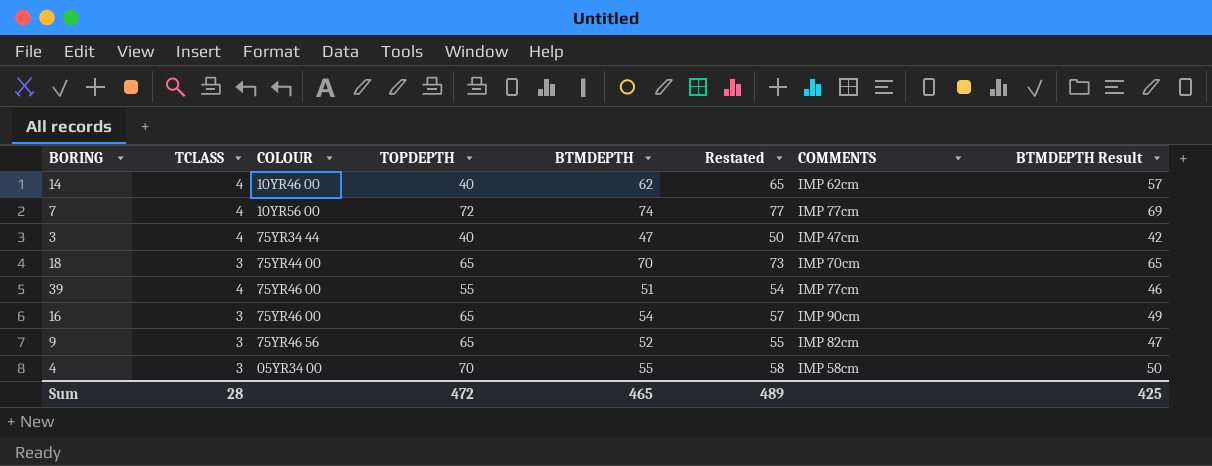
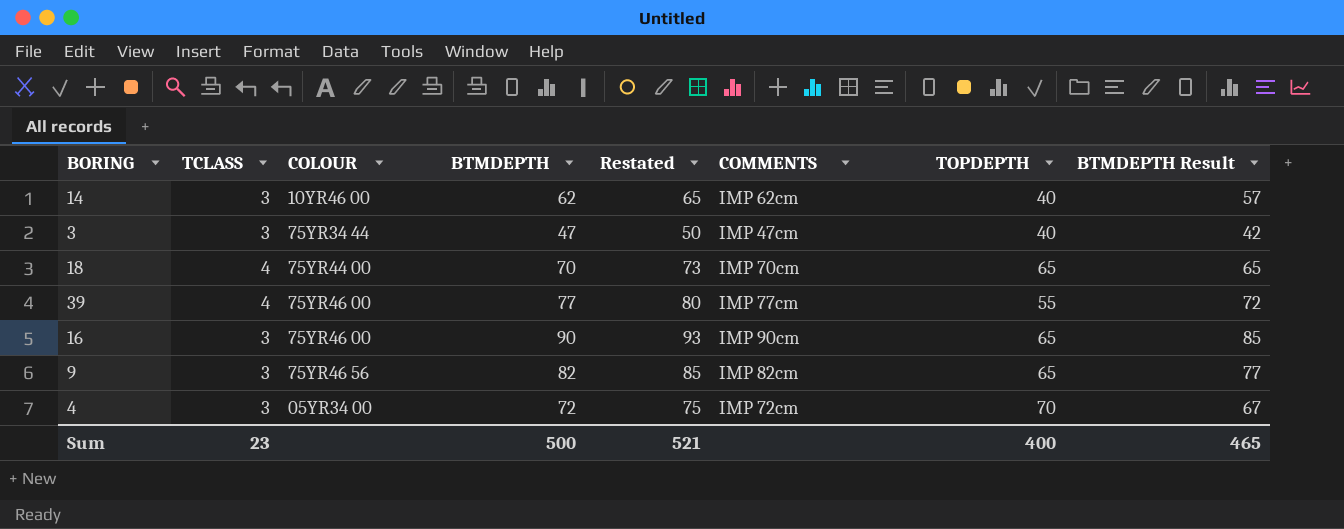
column TOPDEPTH | position: 4 -> 7
row 7: 4 | 10YR56 00 | 72 | 74 | 77 | IMP 77cm | 69 -> none
14 | TCLASS: 4 -> 3
3 | TCLASS: 4 -> 3
18 | TCLASS: 3 -> 4
39 | BTMDEPTH: 51 -> 77
39 | Restated: 54 -> 80
39 | BTMDEPTH Result: 46 -> 72
16 | BTMDEPTH: 54 -> 90
16 | Restated: 57 -> 93
16 | BTMDEPTH Result: 49 -> 85
9 | BTMDEPTH: 52 -> 82
9 | Restated: 55 -> 85
9 | BTMDEPTH Result: 47 -> 77
4 | BTMDEPTH: 55 -> 72
4 | Restated: 58 -> 75
4 | COMMENTS: IMP 58cm -> IMP 72cm
4 | BTMDEPTH Result: 50 -> 67
Sum | TCLASS: 28 -> 23
Sum | BTMDEPTH: 465 -> 500
Sum | Restated: 489 -> 521
Sum | TOPDEPTH: 472 -> 400
Sum | BTMDEPTH Result: 425 -> 465

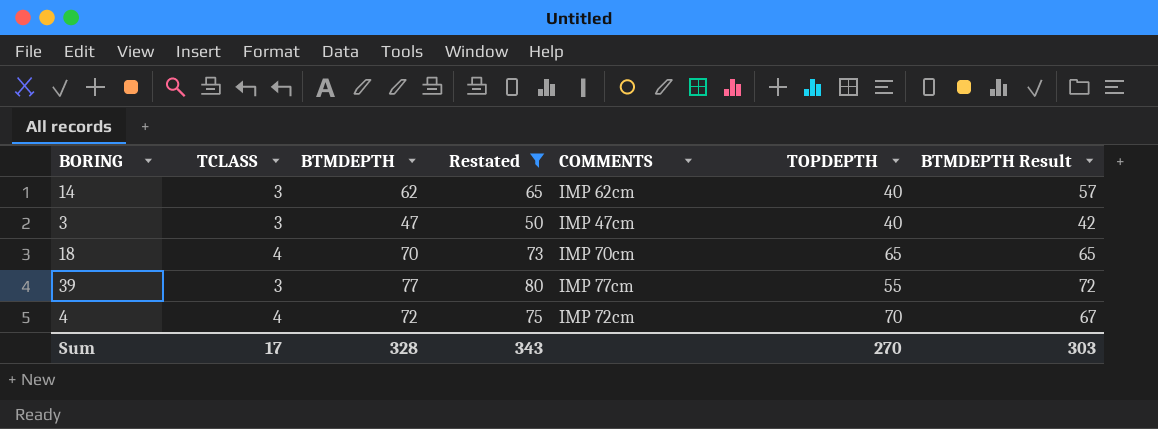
filter: none -> Restated <= 80
column COLOUR | position: 3 -> none
39 | TCLASS: 4 -> 3
4 | TCLASS: 3 -> 4
Sum | TCLASS: 23 -> 17
Sum | BTMDEPTH: 500 -> 328
Sum | Restated: 521 -> 343
Sum | TOPDEPTH: 400 -> 270
Sum | BTMDEPTH Result: 465 -> 303

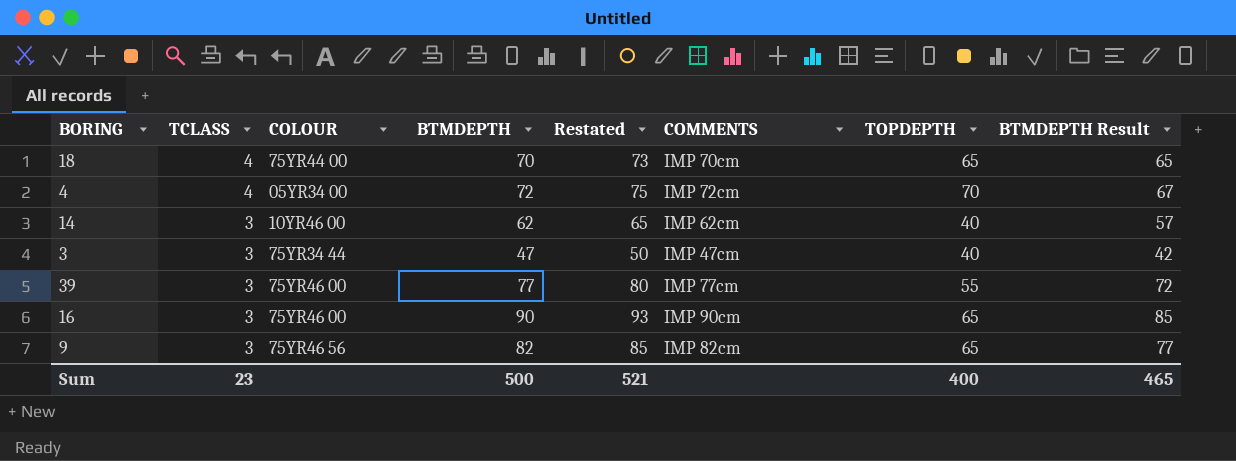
filter: Restated <= 80 -> none
row order: none -> TCLASS descending
column COLOUR | position: none -> 3
Sum | TCLASS: 17 -> 23
Sum | BTMDEPTH: 328 -> 500
Sum | Restated: 343 -> 521
Sum | TOPDEPTH: 270 -> 400
Sum | BTMDEPTH Result: 303 -> 465

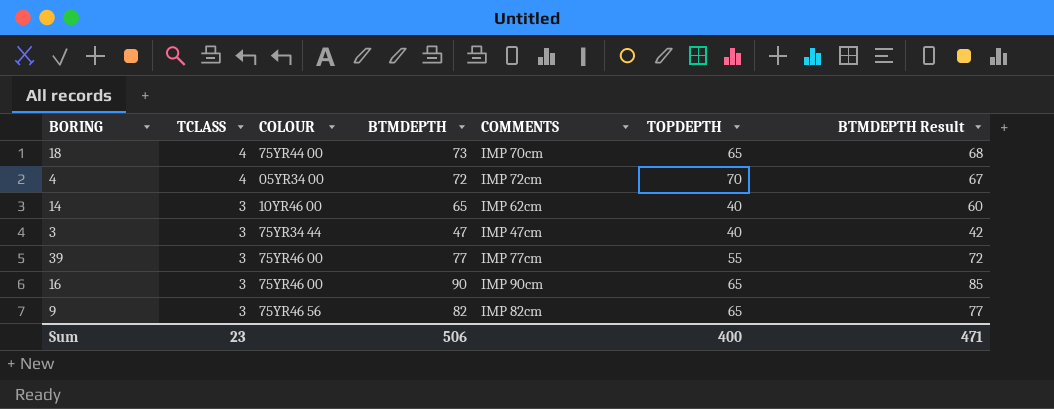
column Restated | formula: [BTMDEPTH] + 3 -> none
18 | BTMDEPTH: 70 -> 73
18 | BTMDEPTH Result: 65 -> 68
14 | BTMDEPTH: 62 -> 65
14 | BTMDEPTH Result: 57 -> 60
Sum | BTMDEPTH: 500 -> 506
Sum | BTMDEPTH Result: 465 -> 471

